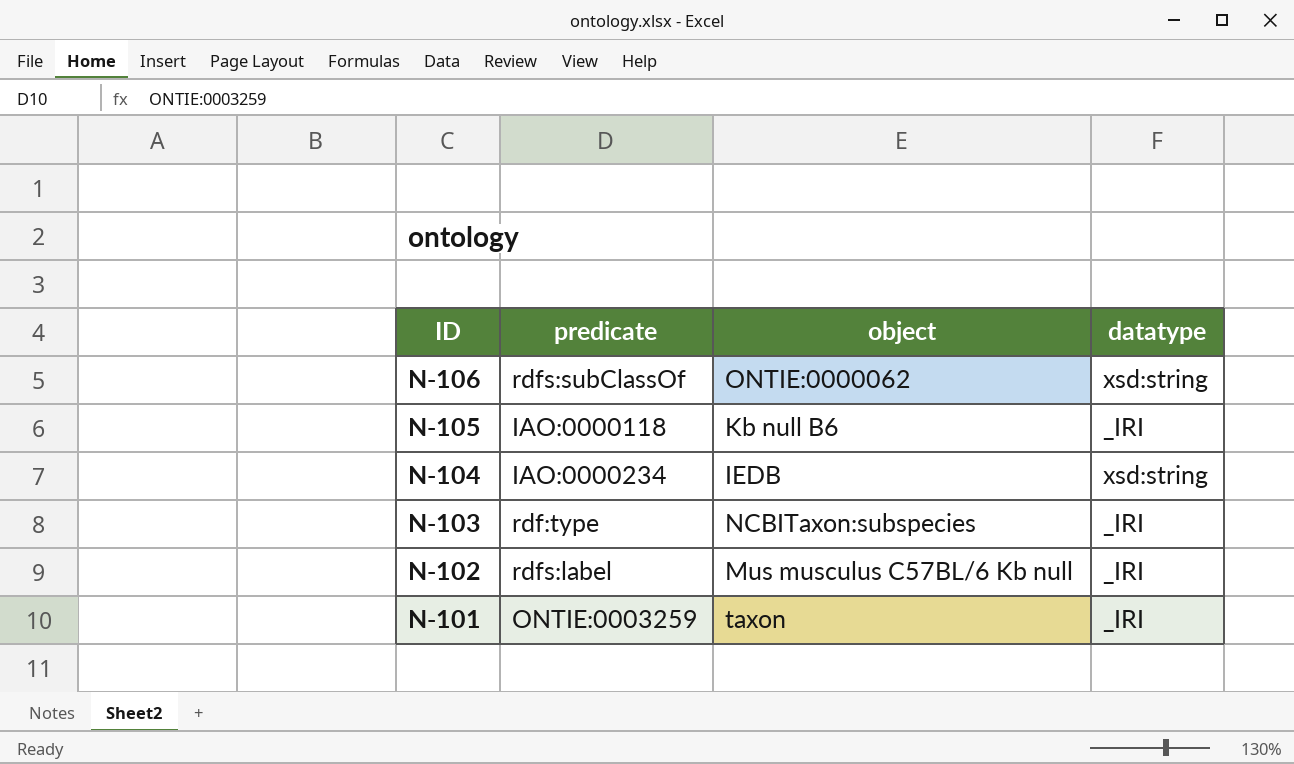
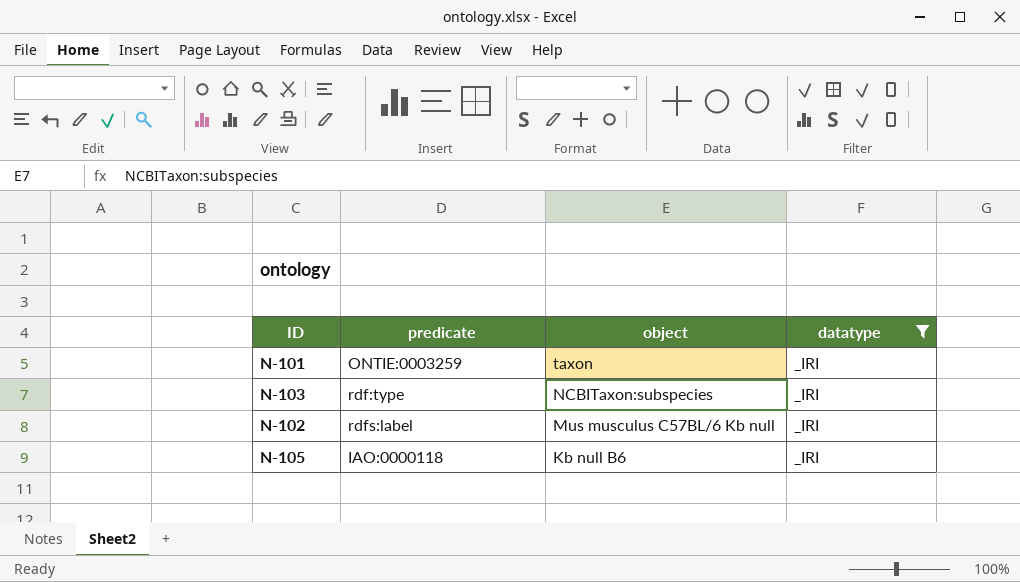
filter: none -> datatype = _IRI
row order: ID descending -> object descending

